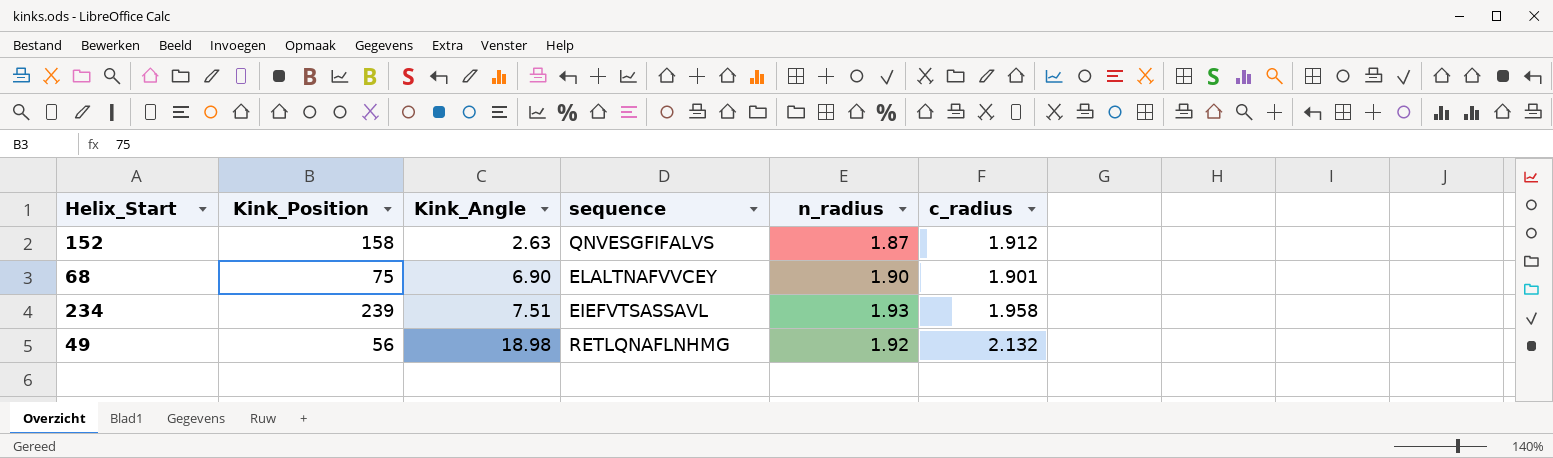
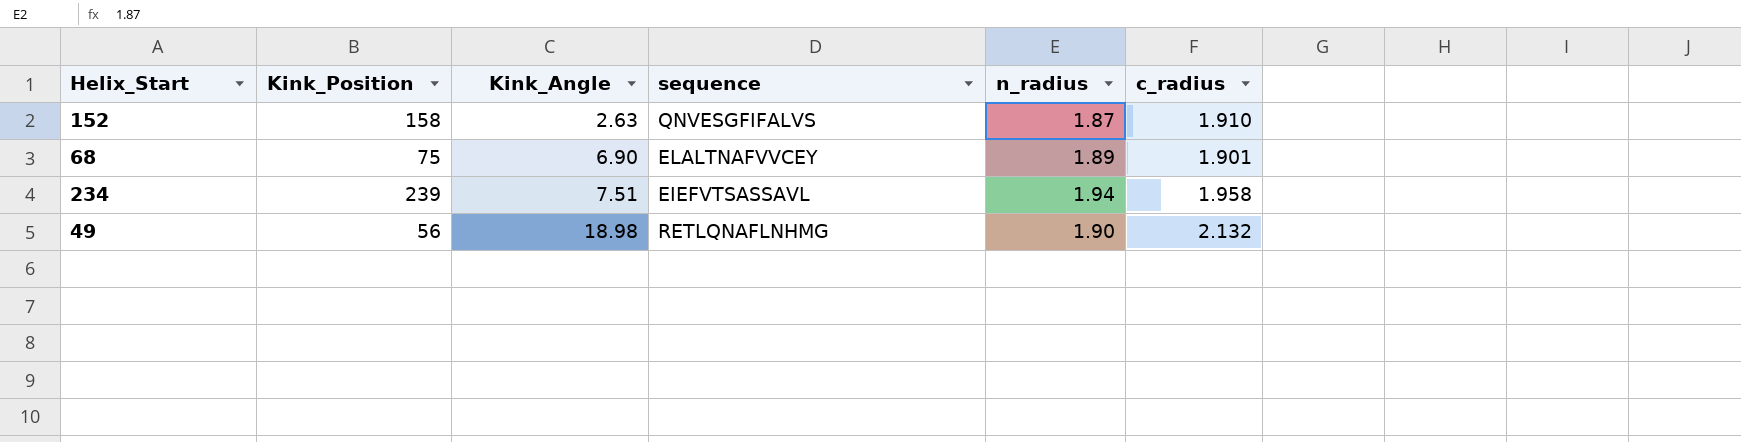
152 | c_radius: 1.912 -> 1.910
68 | n_radius: 1.90 -> 1.89
234 | n_radius: 1.93 -> 1.94
49 | n_radius: 1.92 -> 1.90

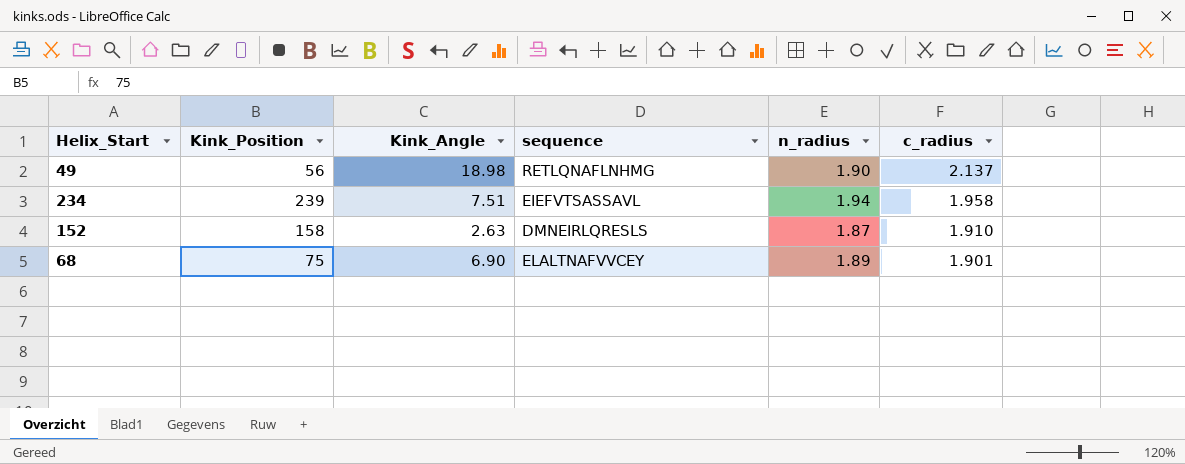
row order: Kink_Angle ascending -> c_radius descending
49 | c_radius: 2.132 -> 2.137
152 | sequence: QNVESGFIFALVS -> DMNEIRLQRESLS

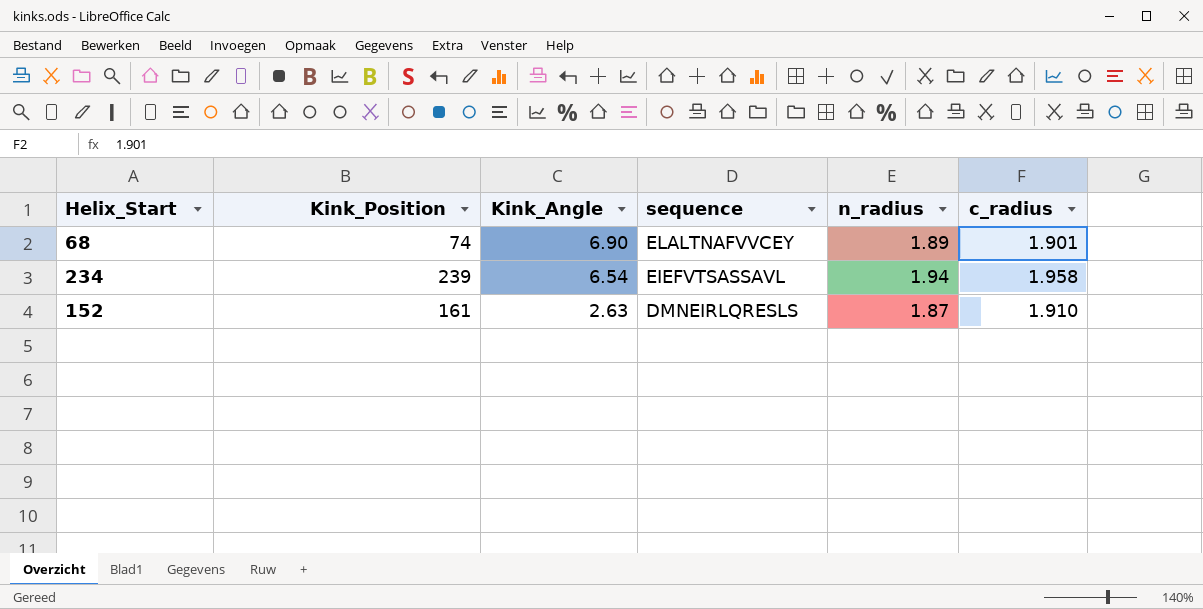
row order: c_radius descending -> Kink_Angle descending
row 49: 56 | 18.98 | RETLQNAFLNHMG | 1.90 | 2.137 -> none
68 | Kink_Position: 75 -> 74
234 | Kink_Angle: 7.51 -> 6.54
152 | Kink_Position: 158 -> 161

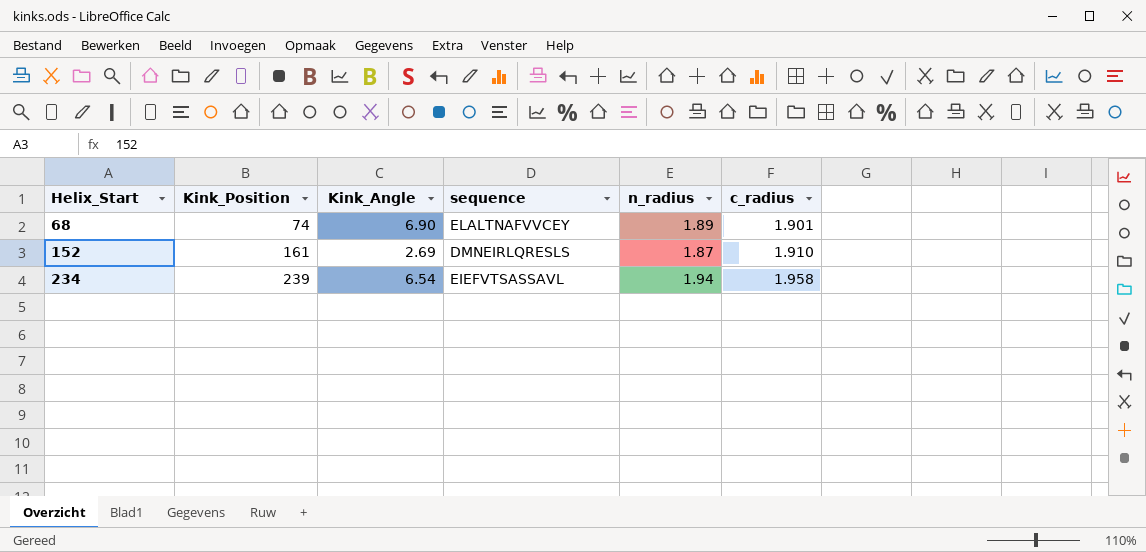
row order: Kink_Angle descending -> Helix_Start ascending
152 | Kink_Angle: 2.63 -> 2.69

